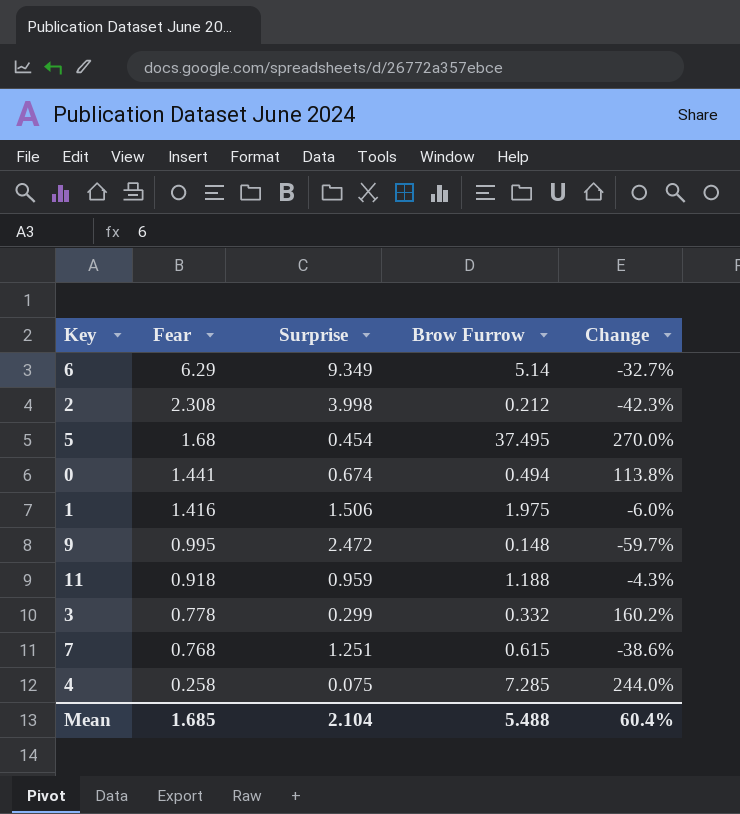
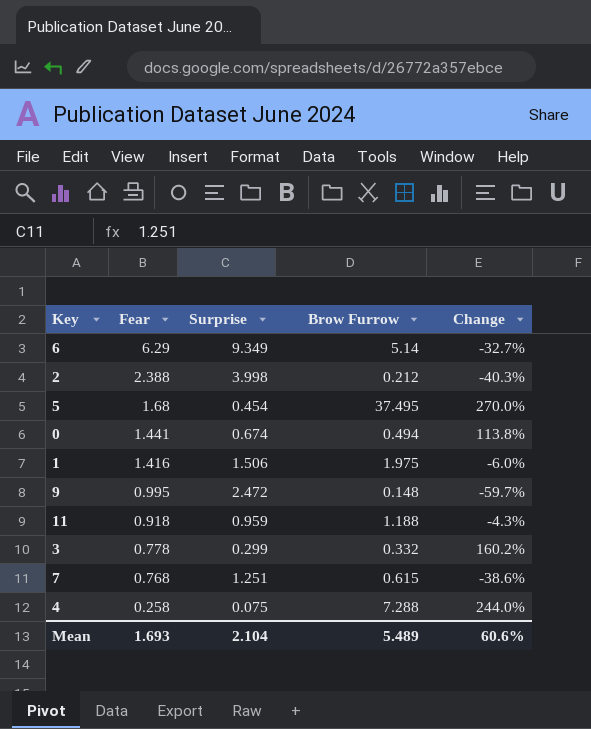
2 | Fear: 2.308 -> 2.388
2 | Change: -42.3% -> -40.3%
4 | Brow Furrow: 7.285 -> 7.288
Mean | Fear: 1.685 -> 1.693
Mean | Brow Furrow: 5.488 -> 5.489
Mean | Change: 60.4% -> 60.6%

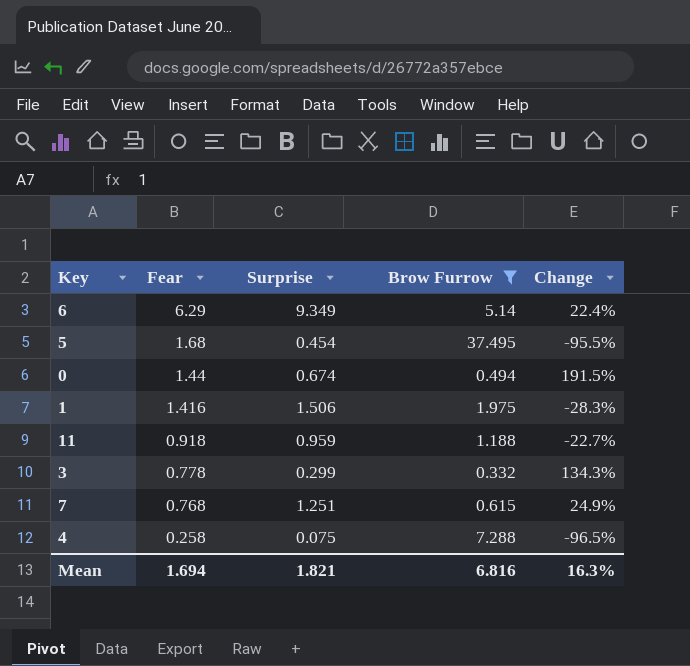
filter: none -> Brow Furrow >= 0.332
column Change | formula: ([Fear] - [Surprise]) / [Surprise] -> ([Fear] - [Brow Furrow]) / [Brow Furrow]
0 | Fear: 1.441 -> 1.44
Mean | Fear: 1.693 -> 1.694
Mean | Surprise: 2.104 -> 1.821
Mean | Brow Furrow: 5.489 -> 6.816
Mean | Change: 60.6% -> 16.3%

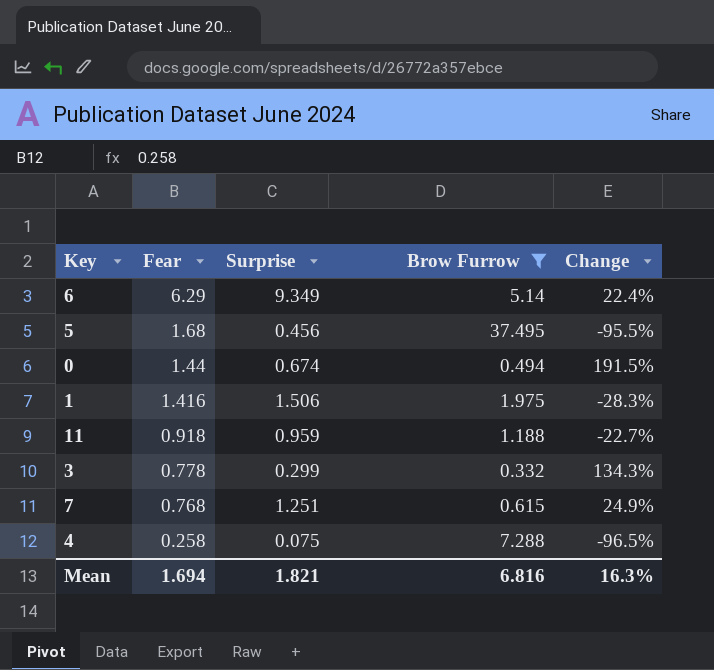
5 | Surprise: 0.454 -> 0.456

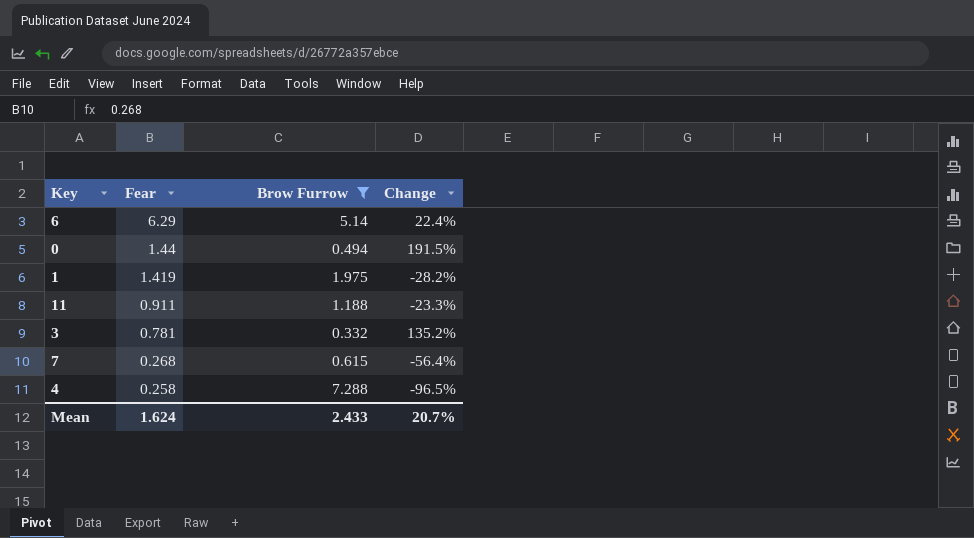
column Surprise | position: 3 -> none
row 5: 1.68 | 0.456 | 37.495 | -95.5% -> none
1 | Fear: 1.416 -> 1.419
1 | Change: -28.3% -> -28.2%
11 | Fear: 0.918 -> 0.911
11 | Change: -22.7% -> -23.3%
3 | Fear: 0.778 -> 0.781
3 | Change: 134.3% -> 135.2%
7 | Fear: 0.768 -> 0.268
7 | Change: 24.9% -> -56.4%
Mean | Fear: 1.694 -> 1.624
Mean | Brow Furrow: 6.816 -> 2.433
Mean | Change: 16.3% -> 20.7%

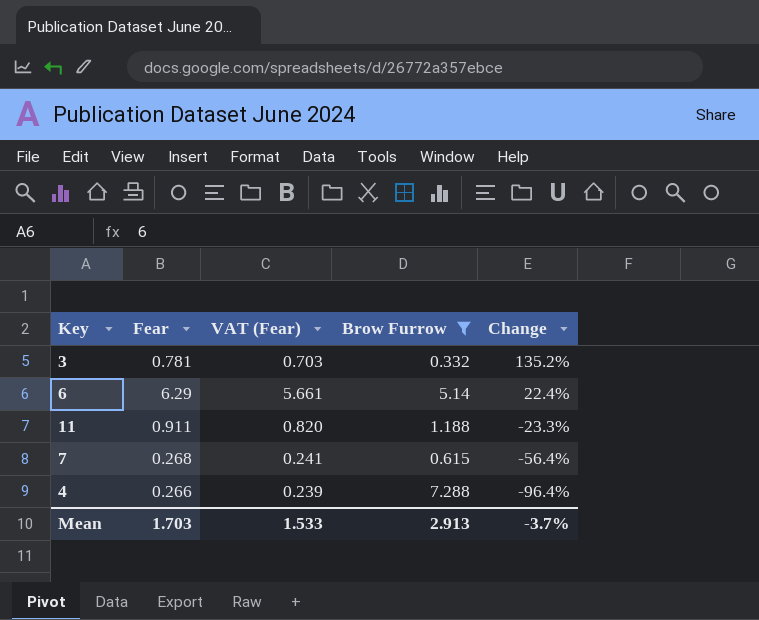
row order: Fear descending -> Change descending
column VAT (Fear) | formula: none -> [Fear] * 0.9
row 0: 1.44 | 0.494 | 191.5% -> none
row 1: 1.419 | 1.975 | -28.2% -> none
4 | Fear: 0.258 -> 0.266
4 | Change: -96.5% -> -96.4%
Mean | Fear: 1.624 -> 1.703
Mean | Brow Furrow: 2.433 -> 2.913
Mean | Change: 20.7% -> -3.7%

